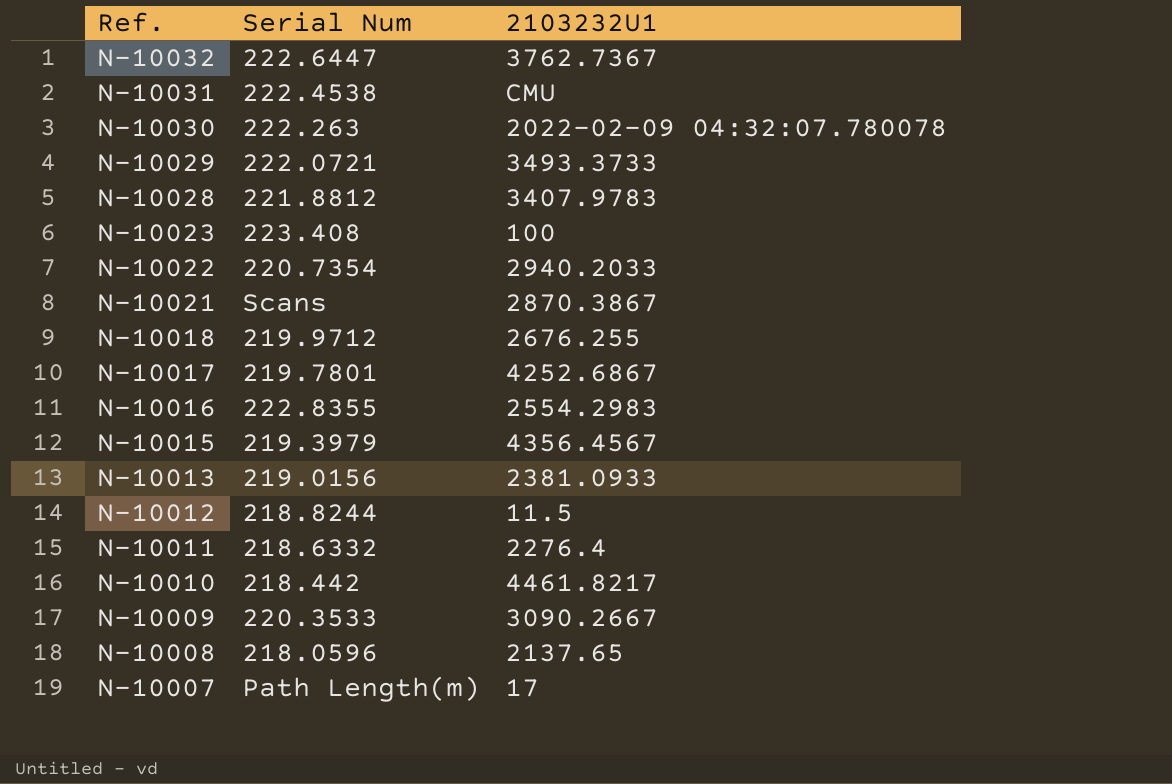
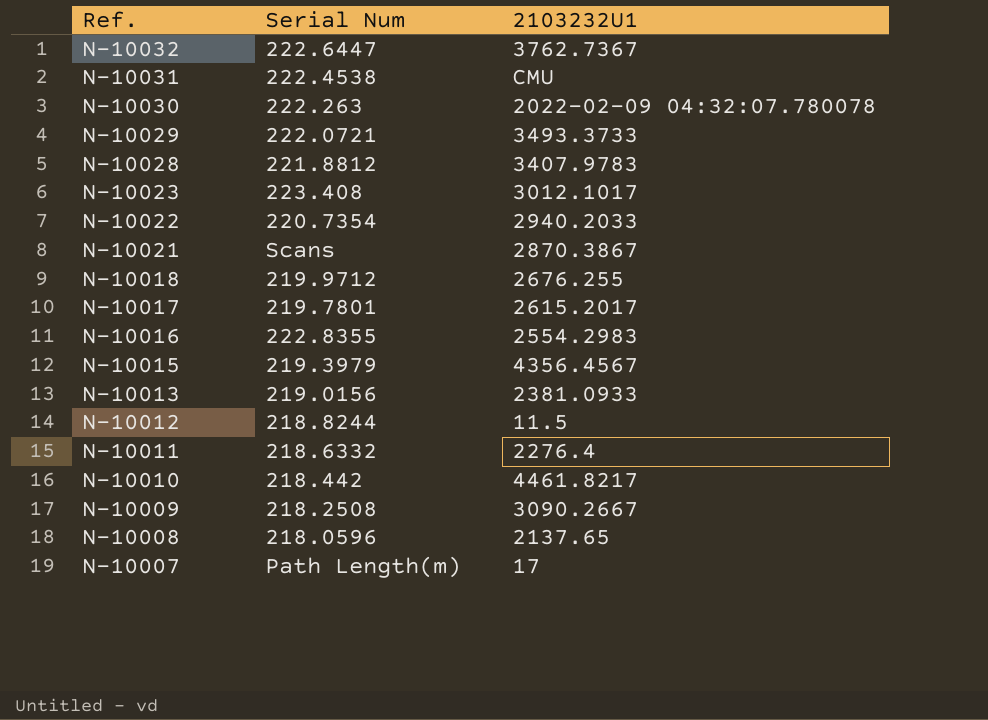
N-10023 | 2103232U1: 100 -> 3012.1017
N-10017 | 2103232U1: 4252.6867 -> 2615.2017
N-10009 | Serial Num: 220.3533 -> 218.2508

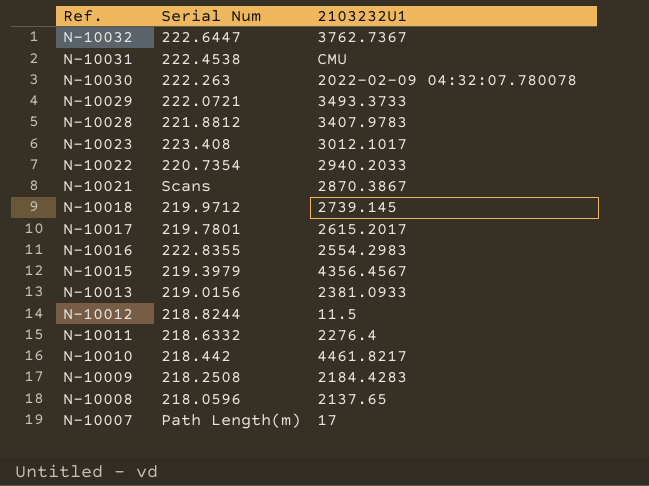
N-10018 | 2103232U1: 2676.255 -> 2739.145
N-10009 | 2103232U1: 3090.2667 -> 2184.4283

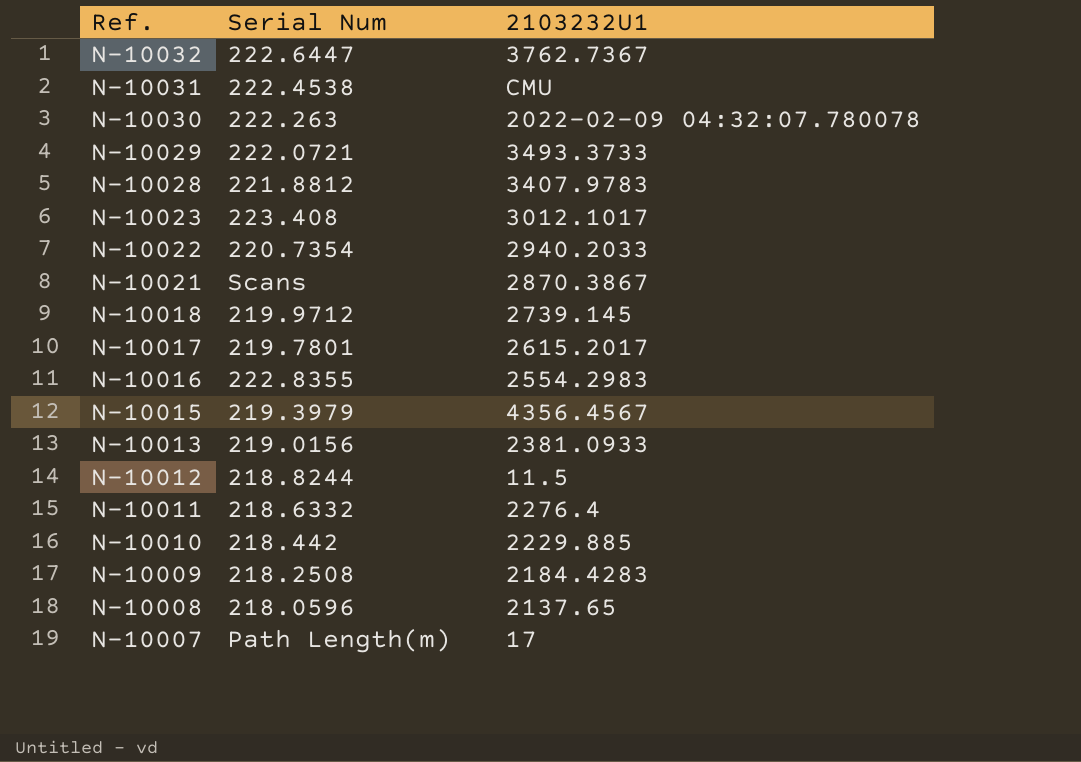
N-10010 | 2103232U1: 4461.8217 -> 2229.885

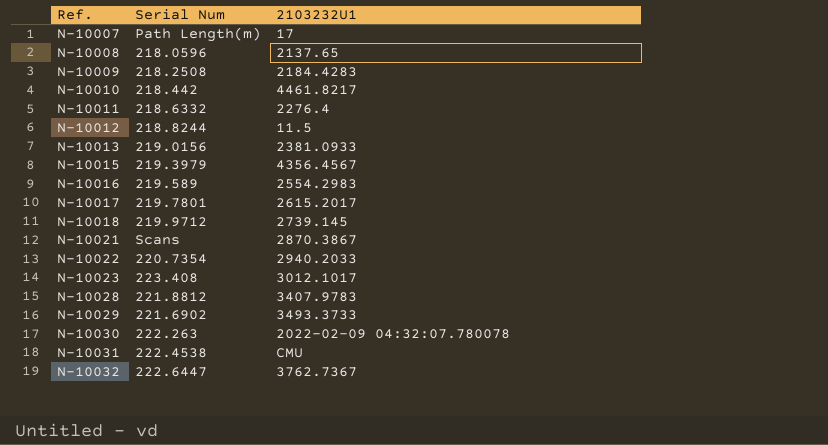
row order: Ref. descending -> Ref. ascending
N-10010 | 2103232U1: 2229.885 -> 4461.8217
N-10016 | Serial Num: 222.8355 -> 219.589
N-10029 | Serial Num: 222.0721 -> 221.6902

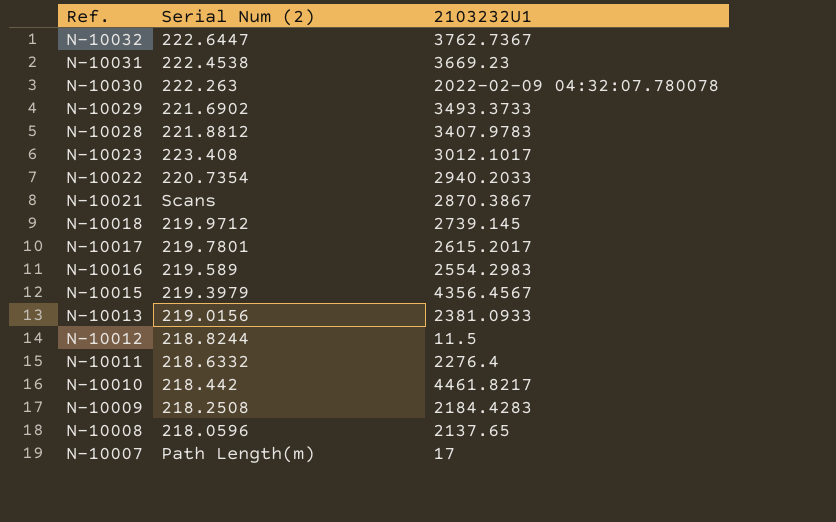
row order: Ref. ascending -> Ref. descending
column name: Serial Num -> Serial Num (2)
N-10031 | 2103232U1: CMU -> 3669.23

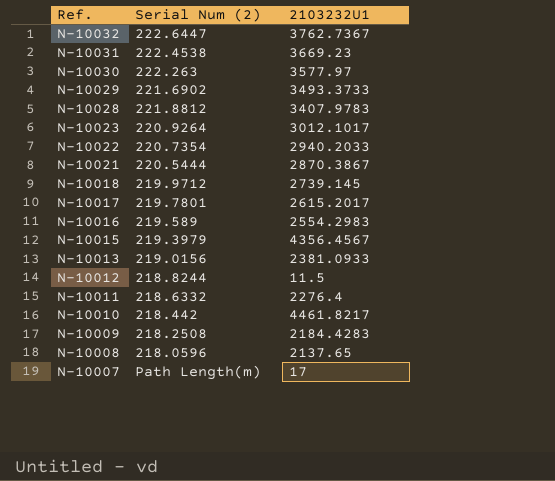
N-10030 | 2103232U1: 2022-02-09 04:32:07.780078 -> 3577.97
N-10023 | Serial Num (2): 223.408 -> 220.9264
N-10021 | Serial Num (2): Scans -> 220.5444

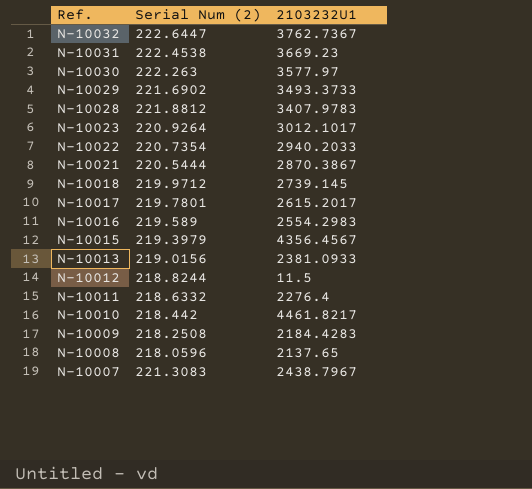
N-10007 | Serial Num (2): Path Length(m) -> 221.3083
N-10007 | 2103232U1: 17 -> 2438.7967

